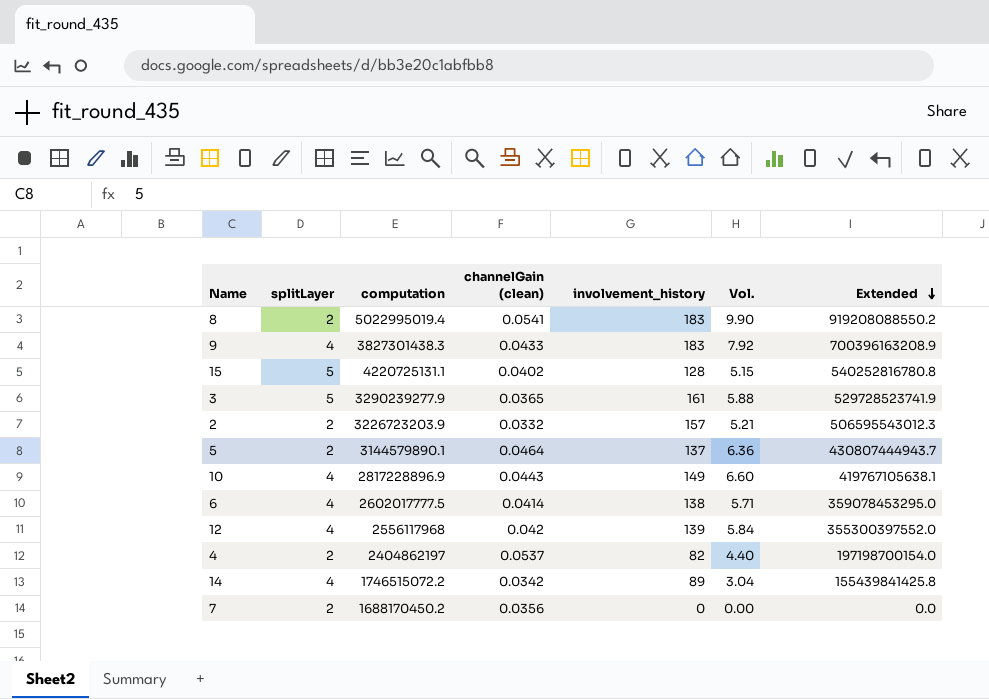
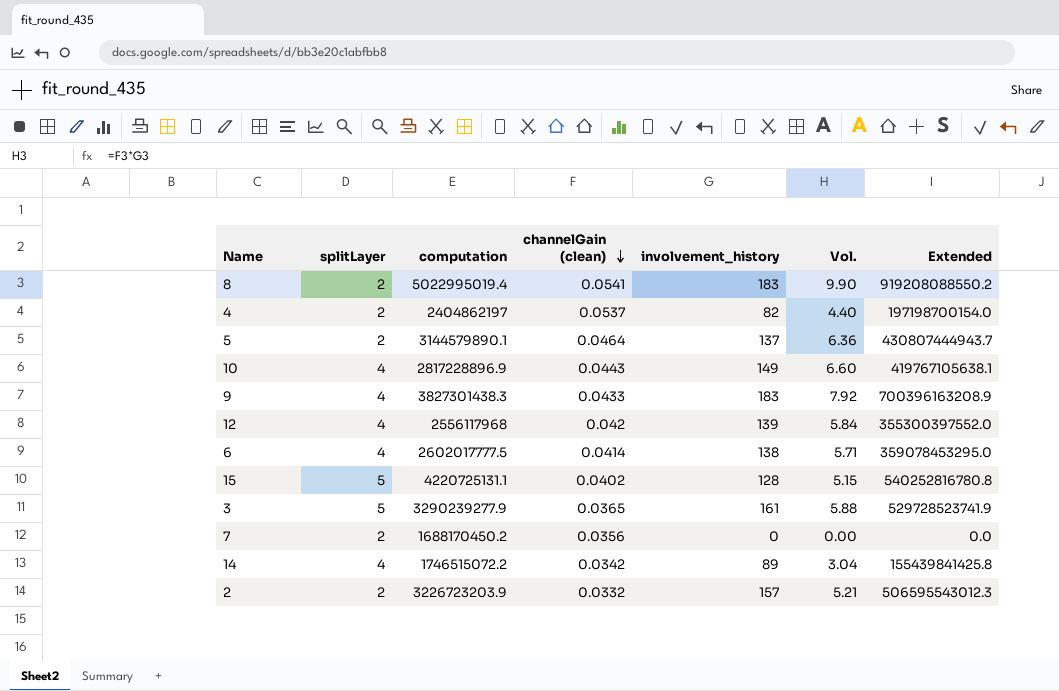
row order: Extended descending -> channelGain (clean) descending

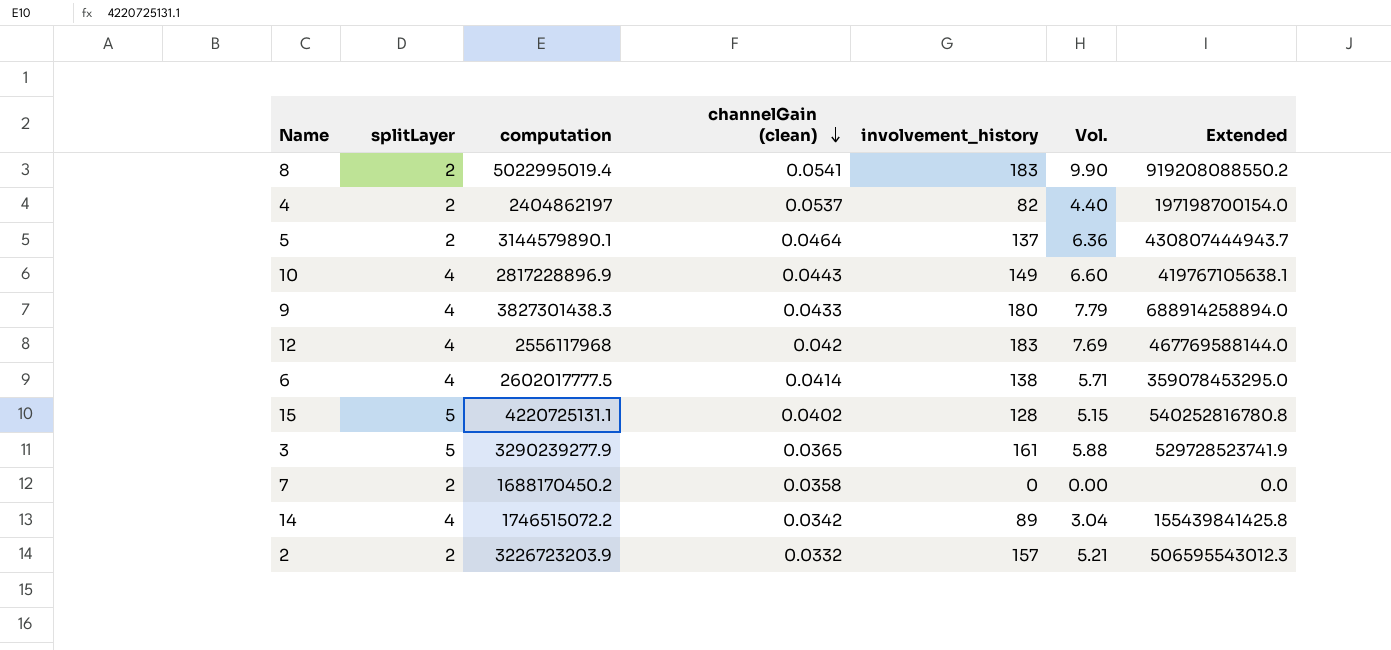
9 | involvement_history: 183 -> 180
9 | Vol.: 7.92 -> 7.79
9 | Extended: 700396163208.9 -> 688914258894.0
12 | involvement_history: 139 -> 183
12 | Vol.: 5.84 -> 7.69
12 | Extended: 355300397552.0 -> 467769588144.0
7 | channelGain (clean): 0.0356 -> 0.0358

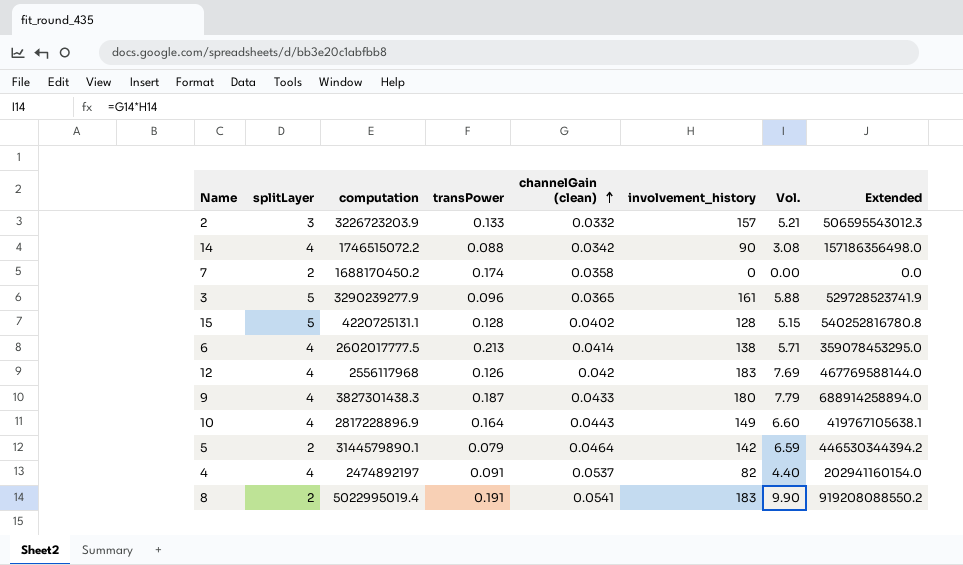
row order: channelGain (clean) descending -> channelGain (clean) ascending
column transPower | position: none -> 4
2 | splitLayer: 2 -> 3
14 | involvement_history: 89 -> 90
14 | Vol.: 3.04 -> 3.08
14 | Extended: 155439841425.8 -> 157186356498.0
5 | involvement_history: 137 -> 142
5 | Vol.: 6.36 -> 6.59
5 | Extended: 430807444943.7 -> 446530344394.2
4 | splitLayer: 2 -> 4
4 | computation: 2404862197 -> 2474892197
4 | Extended: 197198700154.0 -> 202941160154.0

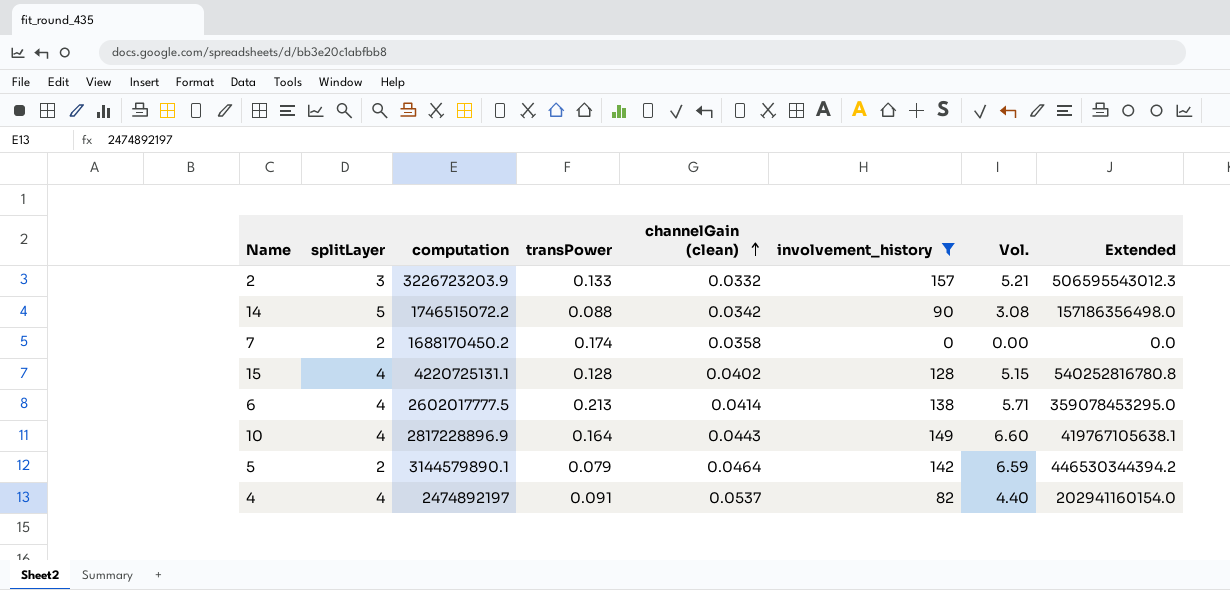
filter: none -> involvement_history <= 157
14 | splitLayer: 4 -> 5
15 | splitLayer: 5 -> 4

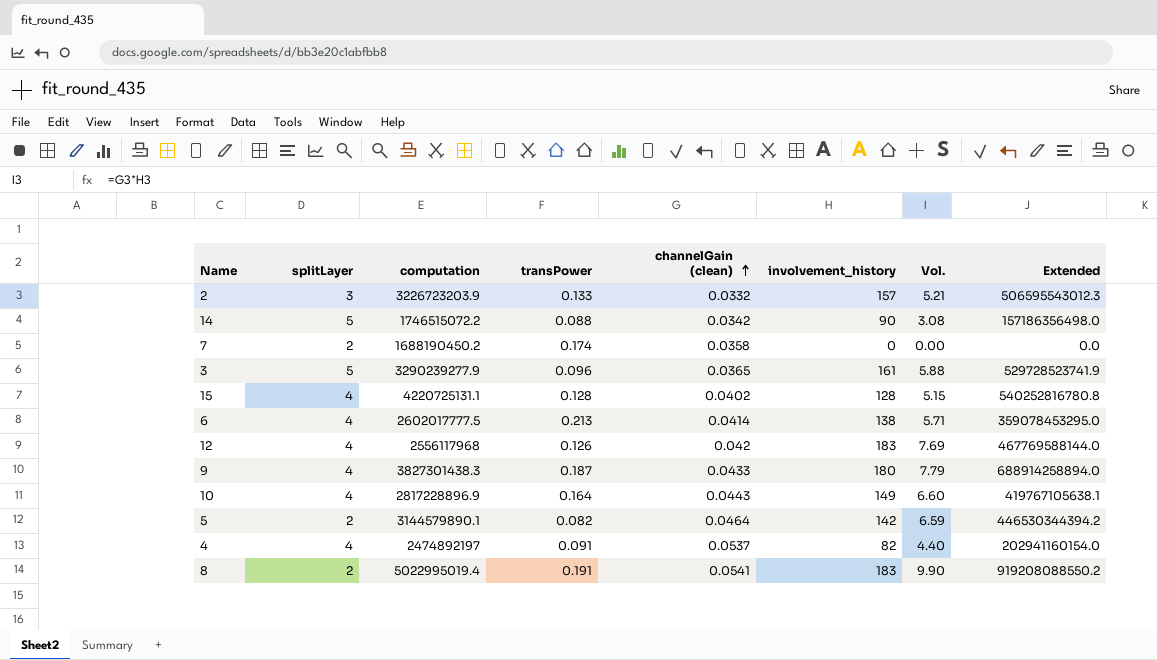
filter: involvement_history <= 157 -> none
7 | computation: 1688170450.2 -> 1688190450.2
5 | transPower: 0.079 -> 0.082

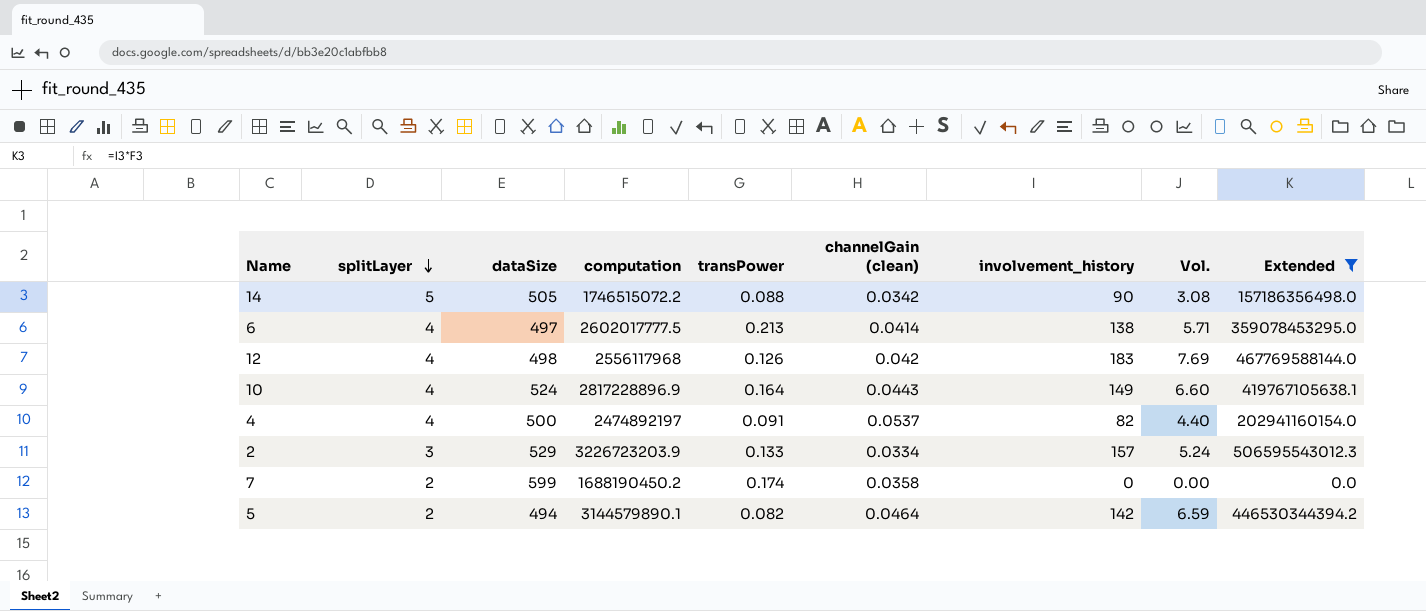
filter: none -> Extended <= 506595543012.3
row order: channelGain (clean) ascending -> splitLayer descending
column dataSize | position: none -> 3
2 | channelGain (clean): 0.0332 -> 0.0334
2 | Vol.: 5.21 -> 5.24

